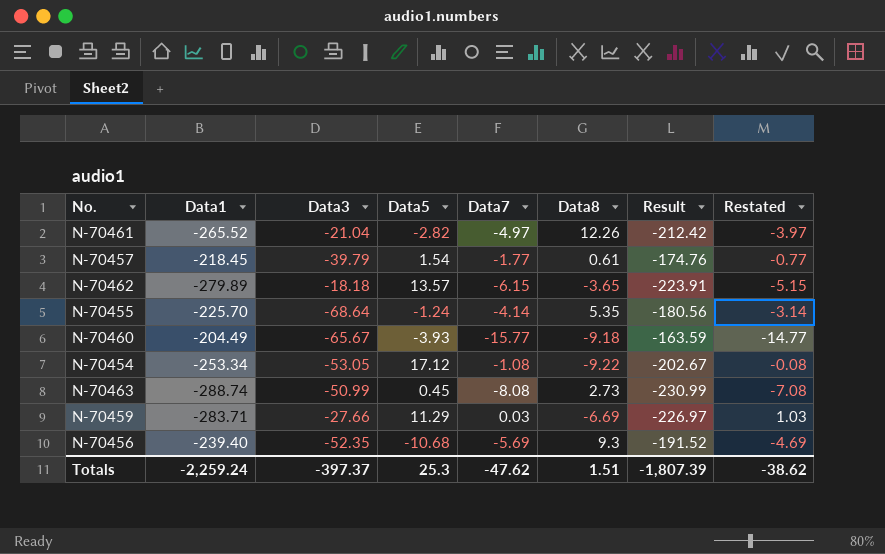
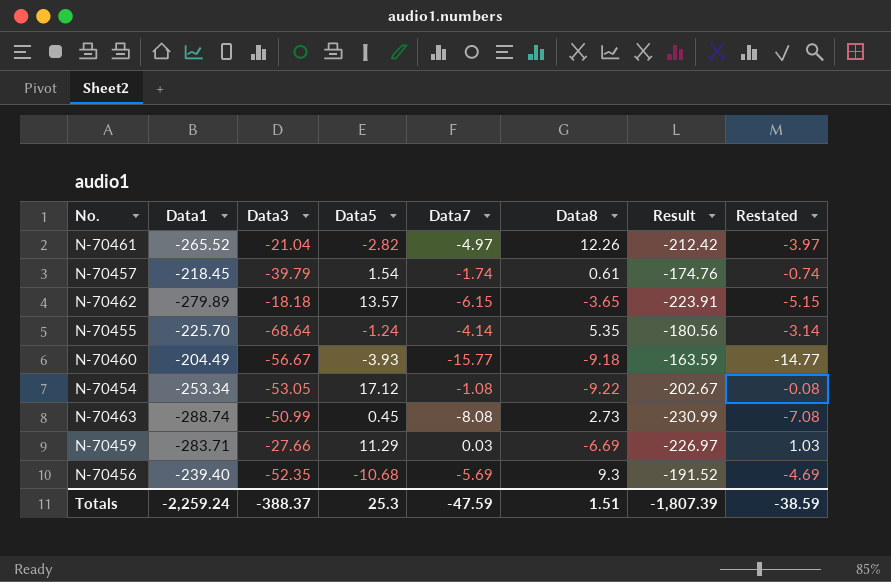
N-70457 | Data7: -1.77 -> -1.74
N-70457 | Restated: -0.77 -> -0.74
N-70460 | Data3: -65.67 -> -56.67
Totals | Data3: -397.37 -> -388.37
Totals | Data7: -47.62 -> -47.59
Totals | Restated: -38.62 -> -38.59

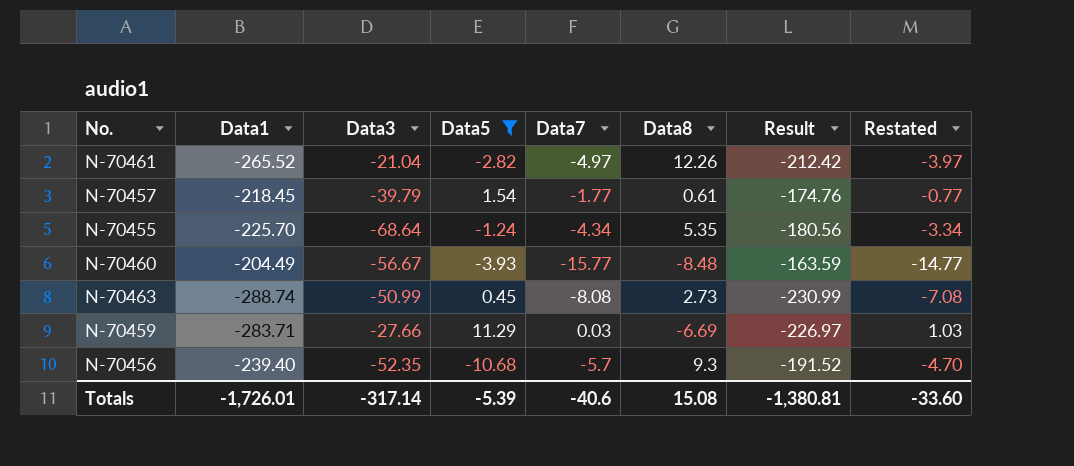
filter: none -> Data5 <= 11.29
N-70457 | Data7: -1.74 -> -1.77
N-70457 | Restated: -0.74 -> -0.77
N-70455 | Data7: -4.14 -> -4.34
N-70455 | Restated: -3.14 -> -3.34
N-70460 | Data8: -9.18 -> -8.48
N-70456 | Data7: -5.69 -> -5.7
N-70456 | Restated: -4.69 -> -4.70
Totals | Data1: -2,259.24 -> -1,726.01
Totals | Data3: -388.37 -> -317.14
Totals | Data5: 25.3 -> -5.39
Totals | Data7: -47.59 -> -40.6
Totals | Data8: 1.51 -> 15.08
Totals | Result: -1,807.39 -> -1,380.81
Totals | Restated: -38.59 -> -33.60

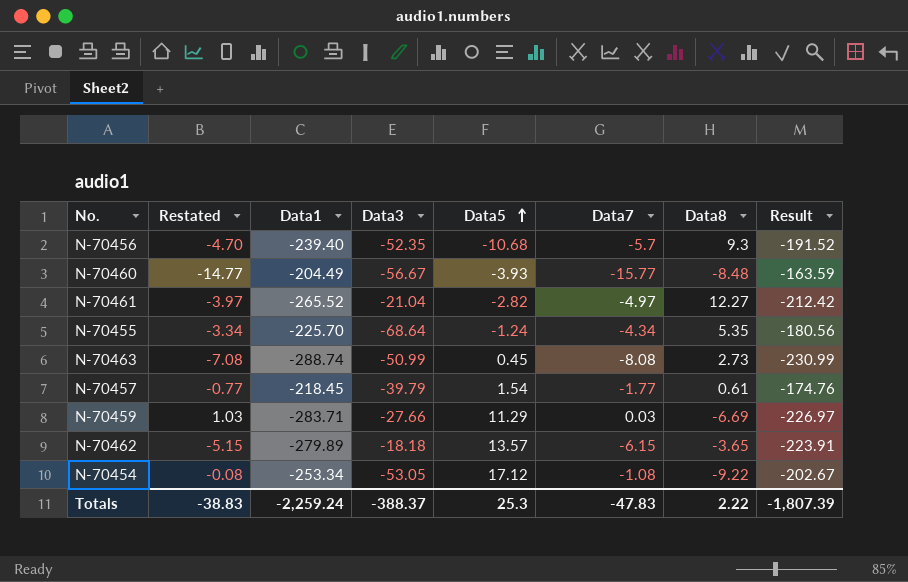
filter: Data5 <= 11.29 -> none
row order: none -> Data5 ascending
column Restated | position: 8 -> 2
N-70461 | Data8: 12.26 -> 12.27
Totals | Restated: -33.60 -> -38.83
Totals | Data1: -1,726.01 -> -2,259.24
Totals | Data3: -317.14 -> -388.37
Totals | Data5: -5.39 -> 25.3
Totals | Data7: -40.6 -> -47.83
Totals | Data8: 15.08 -> 2.22
Totals | Result: -1,380.81 -> -1,807.39

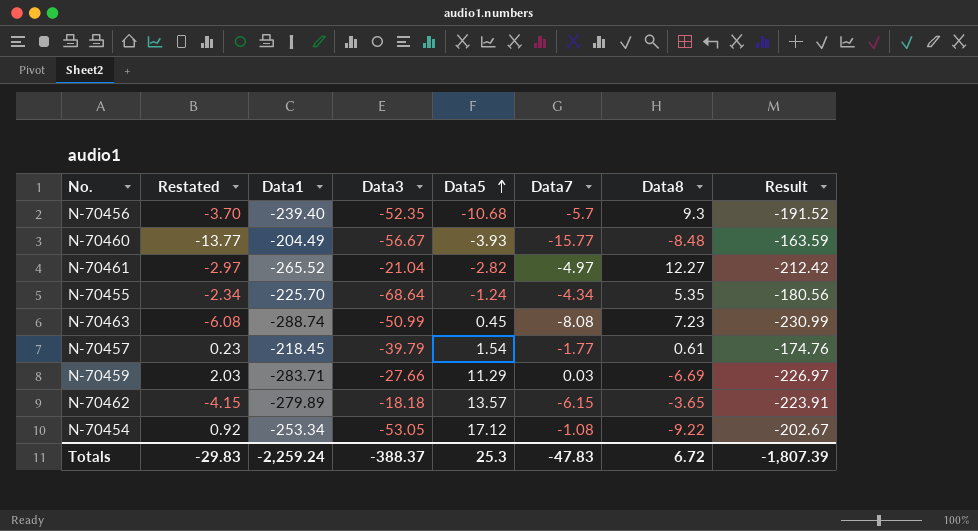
column Restated | formula: [Data7] + 1 -> [Data7] + 2
N-70463 | Data8: 2.73 -> 7.23
Totals | Restated: -38.83 -> -29.83
Totals | Data8: 2.22 -> 6.72

